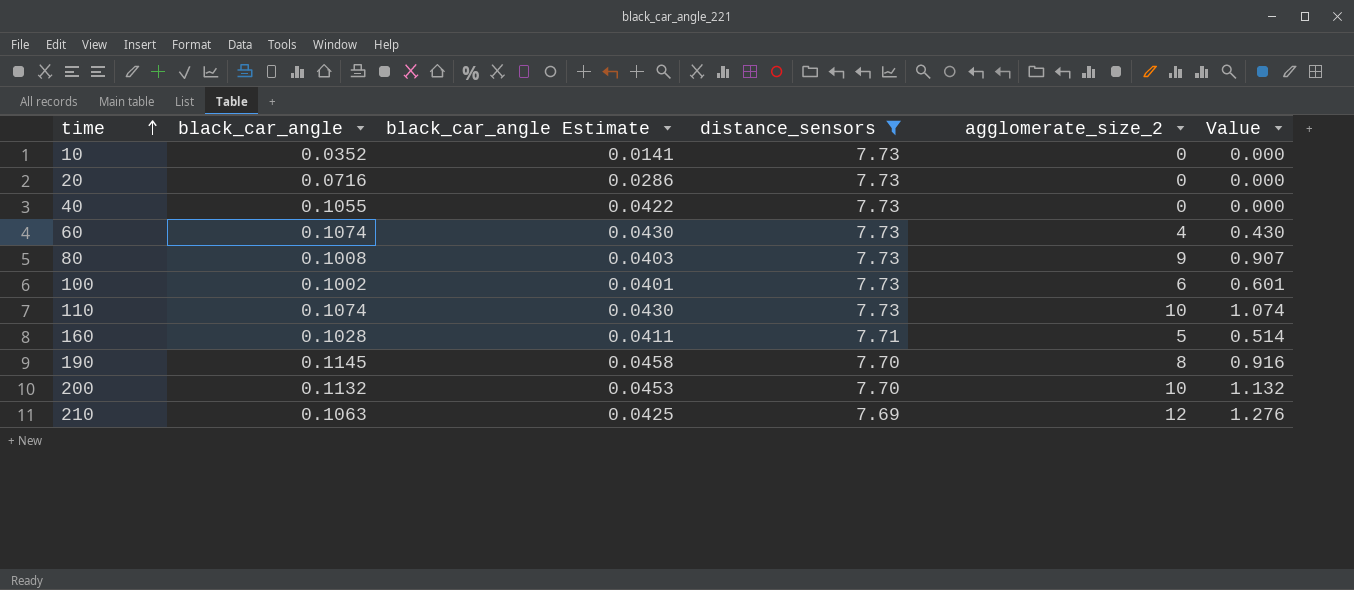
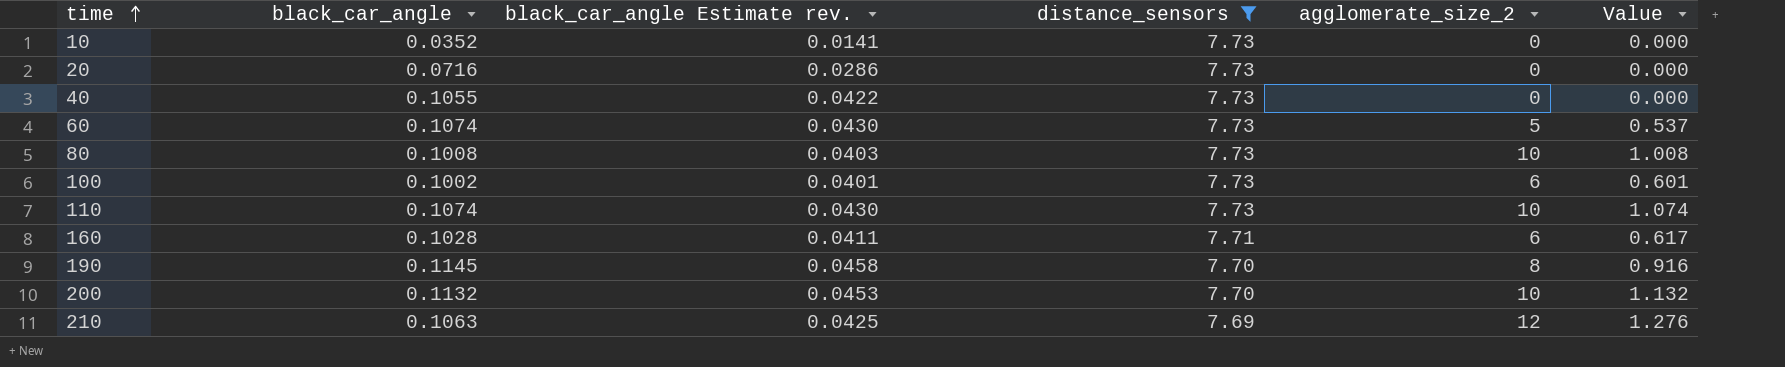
column name: black_car_angle Estimate -> black_car_angle Estimate rev.
60 | agglomerate_size_2: 4 -> 5
60 | Value: 0.430 -> 0.537
80 | agglomerate_size_2: 9 -> 10
80 | Value: 0.907 -> 1.008
160 | agglomerate_size_2: 5 -> 6
160 | Value: 0.514 -> 0.617

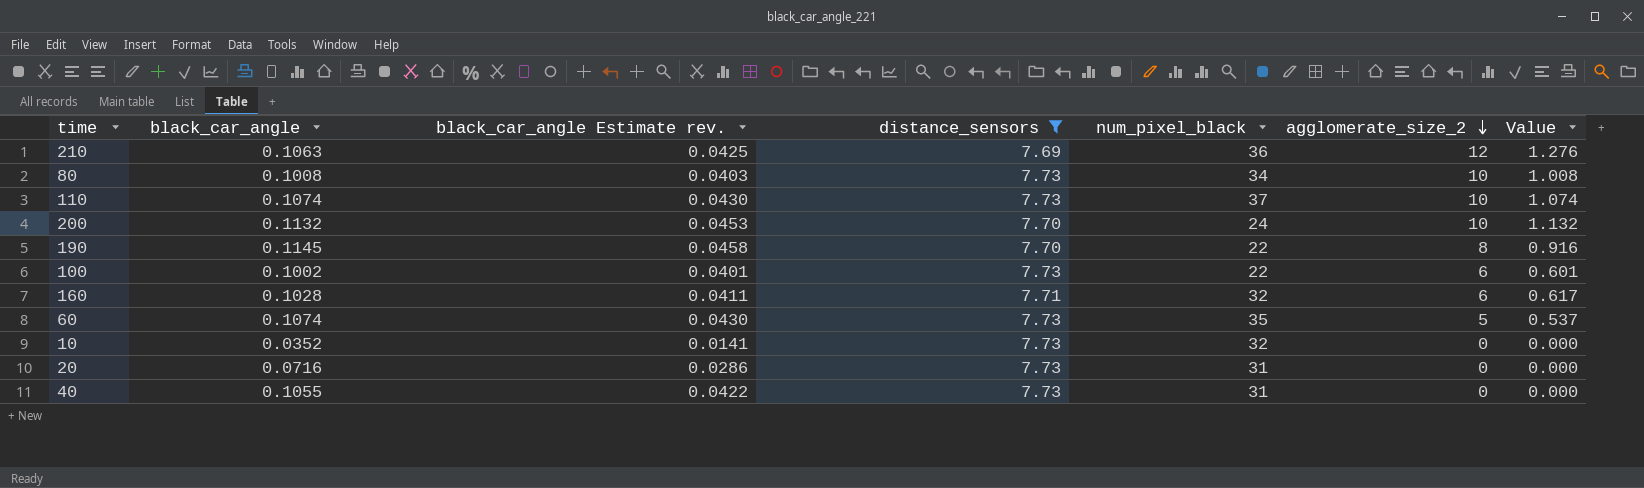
row order: time ascending -> agglomerate_size_2 descending
column num_pixel_black | position: none -> 5

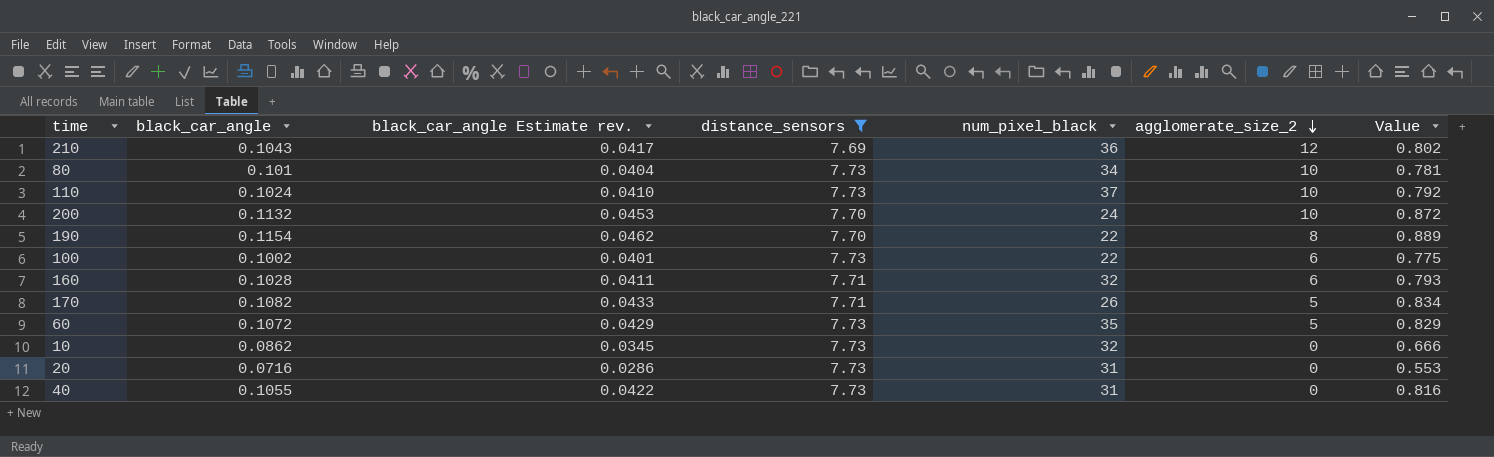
column Value | formula: [black_car_angle] * [agglomerate_size_2] -> [black_car_angle] * [distance_sensors]
210 | black_car_angle: 0.1063 -> 0.1043
210 | black_car_angle Estimate rev.: 0.0425 -> 0.0417
80 | black_car_angle: 0.1008 -> 0.101
80 | black_car_angle Estimate rev.: 0.0403 -> 0.0404
110 | black_car_angle: 0.1074 -> 0.1024
110 | black_car_angle Estimate rev.: 0.0430 -> 0.0410
190 | black_car_angle: 0.1145 -> 0.1154
190 | black_car_angle Estimate rev.: 0.0458 -> 0.0462
row 170: none -> 0.1082 | 0.0433 | 7.71 | 26 | 5 | 0.834
60 | black_car_angle: 0.1074 -> 0.1072
60 | black_car_angle Estimate rev.: 0.0430 -> 0.0429
10 | black_car_angle: 0.0352 -> 0.0862
10 | black_car_angle Estimate rev.: 0.0141 -> 0.0345

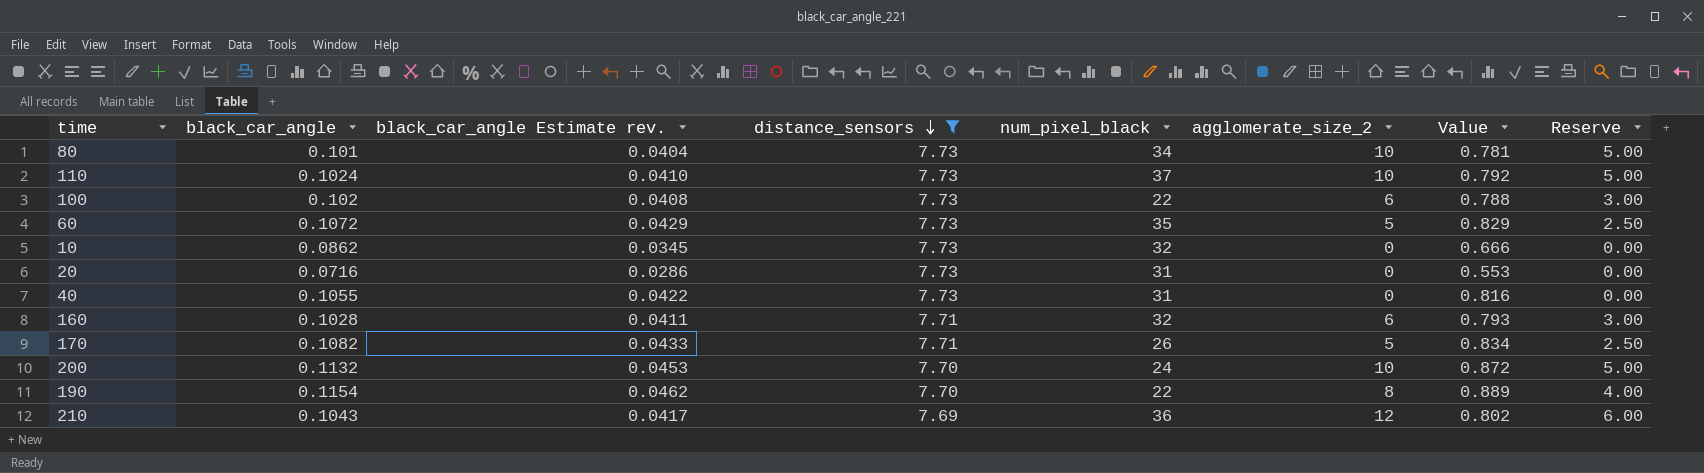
row order: agglomerate_size_2 descending -> distance_sensors descending
column Reserve | formula: none -> [agglomerate_size_2] * 0.5
100 | black_car_angle: 0.1002 -> 0.102
100 | black_car_angle Estimate rev.: 0.0401 -> 0.0408
100 | Value: 0.775 -> 0.788

